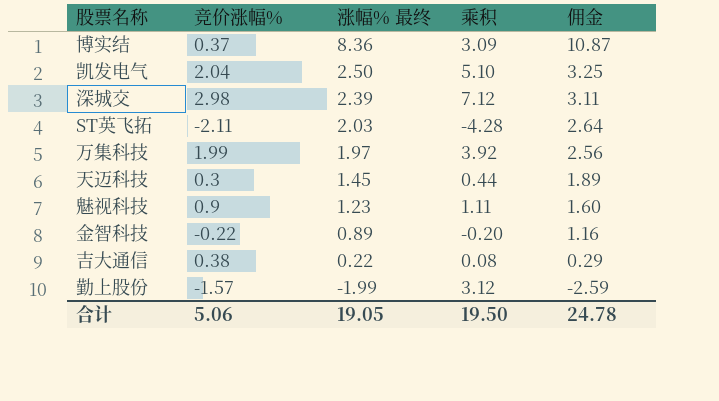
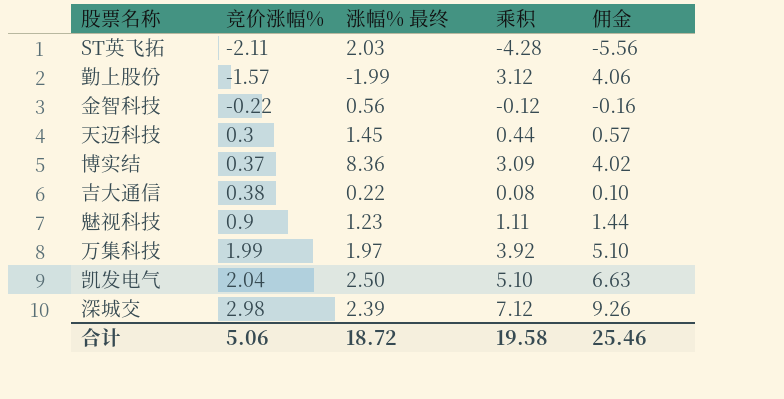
row order: 涨幅% 最终 descending -> 竞价涨幅% ascending
column 佣金 | formula: [涨幅% 最终] * 1.3 -> [乘积] * 1.3
金智科技 | 涨幅% 最终: 0.89 -> 0.56
金智科技 | 乘积: -0.20 -> -0.12
合计 | 涨幅% 最终: 19.05 -> 18.72
合计 | 乘积: 19.50 -> 19.58
合计 | 佣金: 24.78 -> 25.46

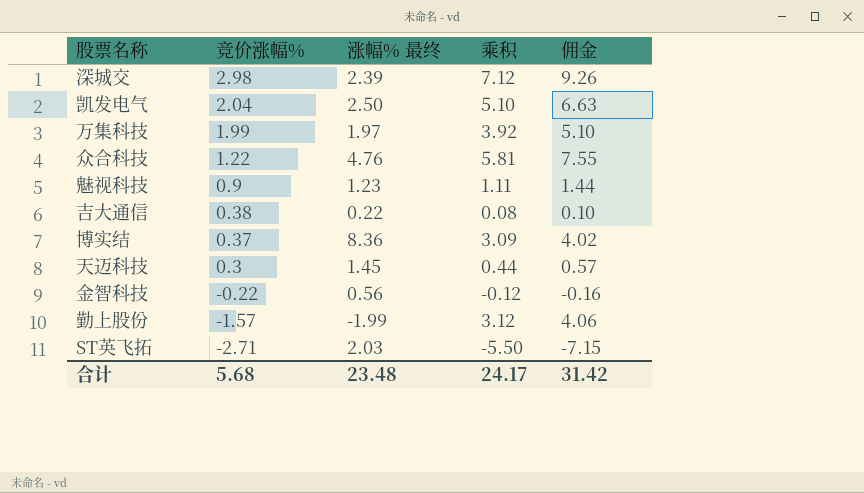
row order: 竞价涨幅% ascending -> 竞价涨幅% descending
row 众合科技: none -> 1.22 | 4.76 | 5.81 | 7.55
ST英飞拓 | 竞价涨幅%: -2.11 -> -2.71
ST英飞拓 | 乘积: -4.28 -> -5.50
ST英飞拓 | 佣金: -5.56 -> -7.15
合计 | 竞价涨幅%: 5.06 -> 5.68
合计 | 涨幅% 最终: 18.72 -> 23.48
合计 | 乘积: 19.58 -> 24.17
合计 | 佣金: 25.46 -> 31.42

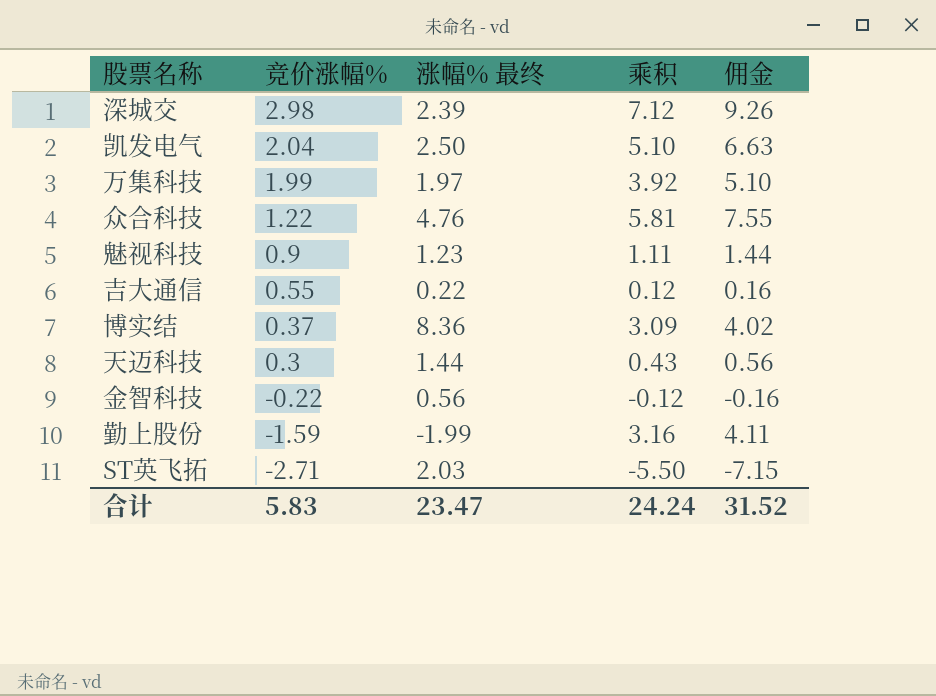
吉大通信 | 竞价涨幅%: 0.38 -> 0.55
吉大通信 | 乘积: 0.08 -> 0.12
吉大通信 | 佣金: 0.10 -> 0.16
天迈科技 | 涨幅% 最终: 1.45 -> 1.44
天迈科技 | 乘积: 0.44 -> 0.43
天迈科技 | 佣金: 0.57 -> 0.56
勤上股份 | 竞价涨幅%: -1.57 -> -1.59
勤上股份 | 乘积: 3.12 -> 3.16
勤上股份 | 佣金: 4.06 -> 4.11
合计 | 竞价涨幅%: 5.68 -> 5.83
合计 | 涨幅% 最终: 23.48 -> 23.47
合计 | 乘积: 24.17 -> 24.24
合计 | 佣金: 31.42 -> 31.52

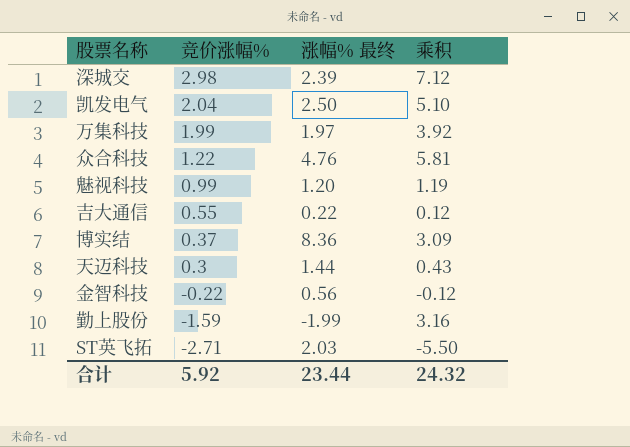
column 佣金 | formula: [乘积] * 1.3 -> none
魅视科技 | 竞价涨幅%: 0.9 -> 0.99
魅视科技 | 涨幅% 最终: 1.23 -> 1.20
魅视科技 | 乘积: 1.11 -> 1.19
合计 | 竞价涨幅%: 5.83 -> 5.92
合计 | 涨幅% 最终: 23.47 -> 23.44
合计 | 乘积: 24.24 -> 24.32

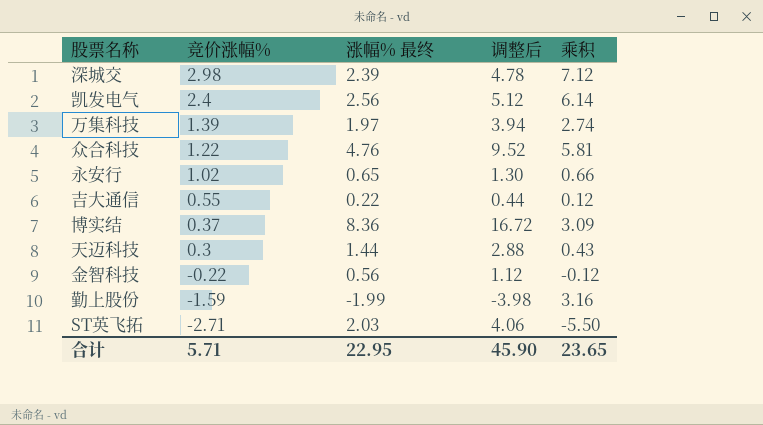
column 调整后 | formula: none -> [涨幅% 最终] * 2
row 魅视科技: 0.99 | 1.20 | 1.19 -> none
凯发电气 | 竞价涨幅%: 2.04 -> 2.4
凯发电气 | 涨幅% 最终: 2.50 -> 2.56
凯发电气 | 乘积: 5.10 -> 6.14
万集科技 | 竞价涨幅%: 1.99 -> 1.39
万集科技 | 乘积: 3.92 -> 2.74
row 永安行: none -> 1.02 | 0.65 | 1.30 | 0.66
合计 | 竞价涨幅%: 5.92 -> 5.71
合计 | 涨幅% 最终: 23.44 -> 22.95
合计 | 乘积: 24.32 -> 23.65

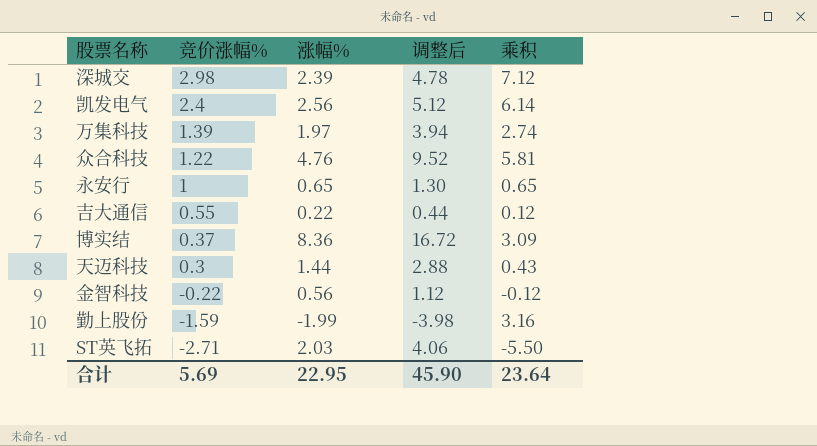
column name: 涨幅% 最终 -> 涨幅%
永安行 | 竞价涨幅%: 1.02 -> 1
永安行 | 乘积: 0.66 -> 0.65
合计 | 竞价涨幅%: 5.71 -> 5.69
合计 | 乘积: 23.65 -> 23.64

